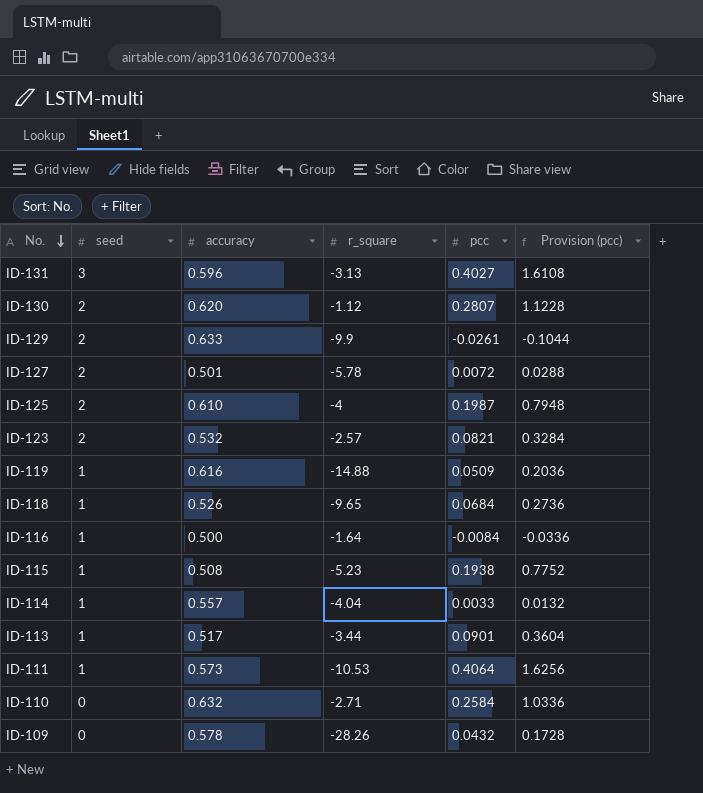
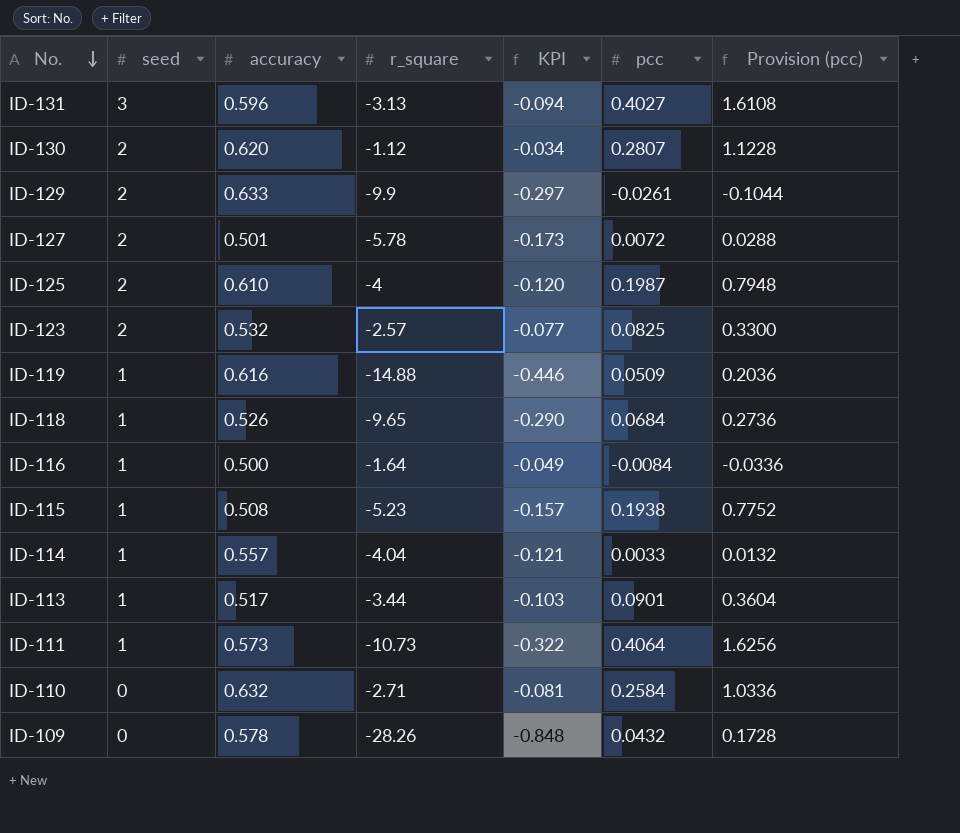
column KPI | formula: none -> [r_square] * 0.03
ID-123 | pcc: 0.0821 -> 0.0825
ID-123 | Provision (pcc): 0.3284 -> 0.3300
ID-111 | r_square: -10.53 -> -10.73

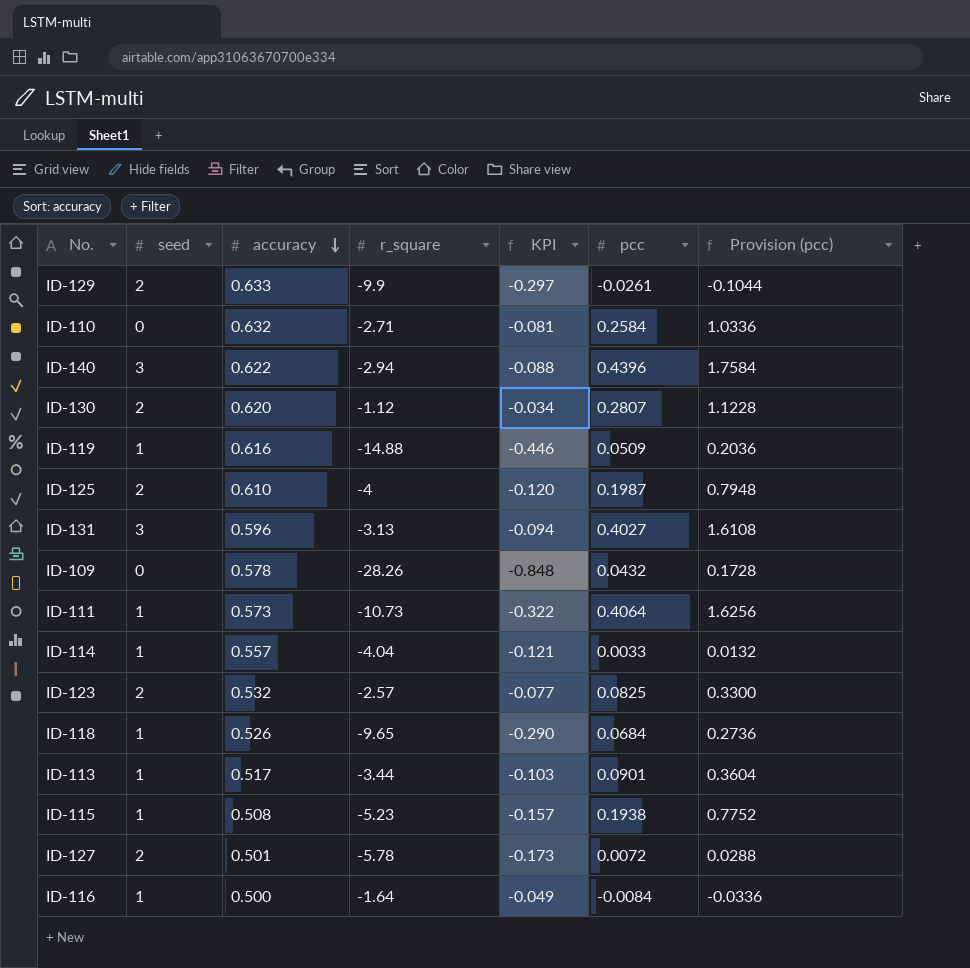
row order: No. descending -> accuracy descending
row ID-140: none -> 3 | 0.622 | -2.94 | -0.088 | 0.4396 | 1.7584

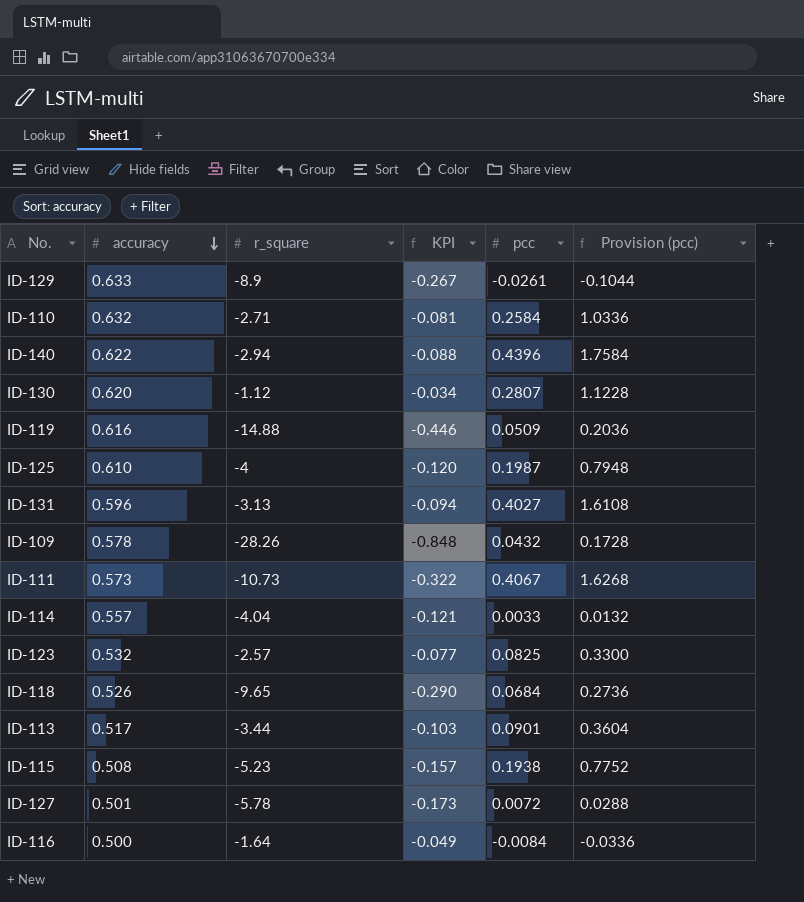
column seed | position: 2 -> none
ID-129 | r_square: -9.9 -> -8.9
ID-129 | KPI: -0.297 -> -0.267
ID-111 | pcc: 0.4064 -> 0.4067
ID-111 | Provision (pcc): 1.6256 -> 1.6268

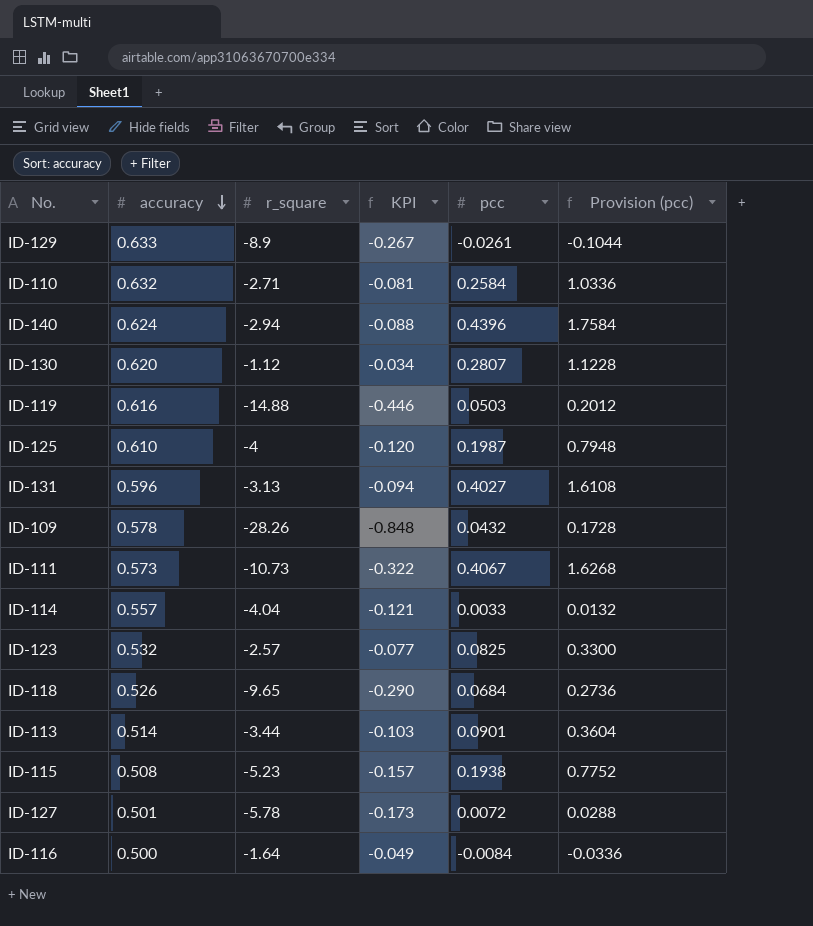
ID-140 | accuracy: 0.622 -> 0.624
ID-119 | pcc: 0.0509 -> 0.0503
ID-119 | Provision (pcc): 0.2036 -> 0.2012
ID-113 | accuracy: 0.517 -> 0.514

